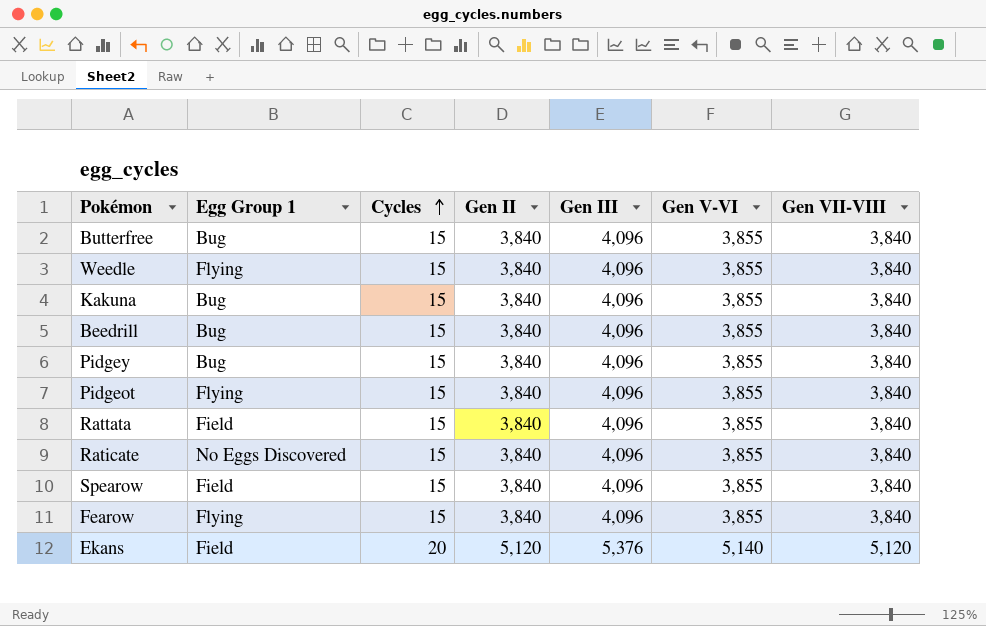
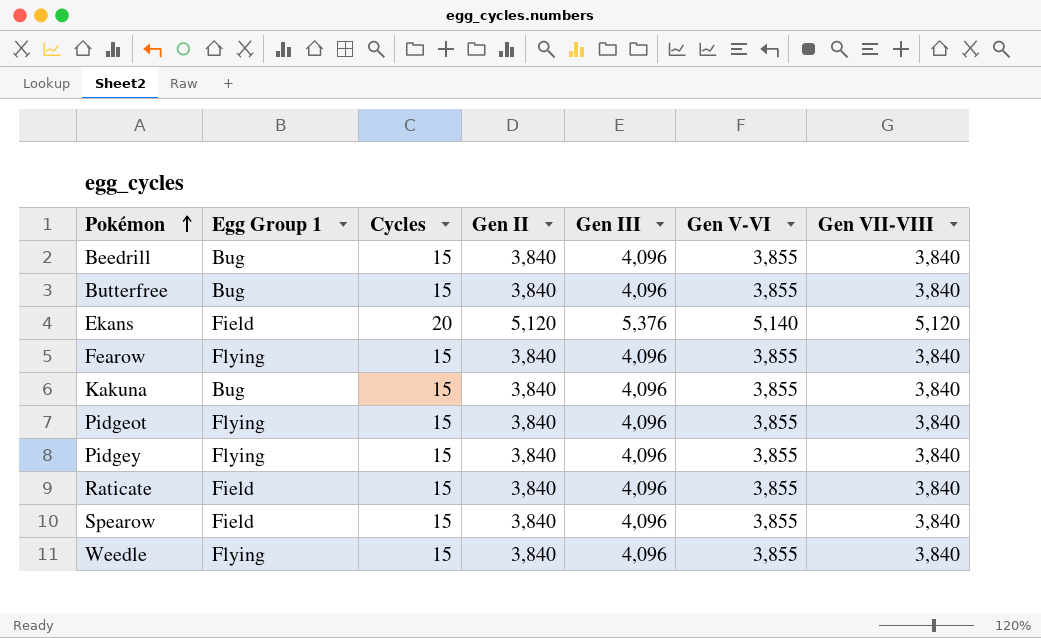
row order: Cycles ascending -> Pokémon ascending
row Rattata: Field | 15 | 3,840 | 4,096 | 3,855 | 3,840 -> none
Pidgey | Egg Group 1: Bug -> Flying
Raticate | Egg Group 1: No Eggs Discovered -> Field

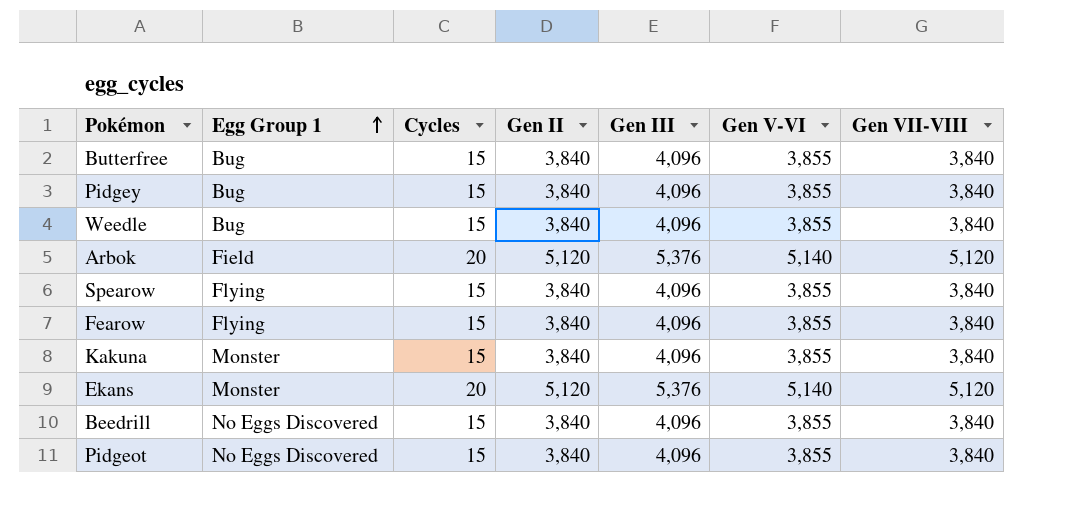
row order: Pokémon ascending -> Egg Group 1 ascending
row Raticate: Field | 15 | 3,840 | 4,096 | 3,855 | 3,840 -> none
Pidgey | Egg Group 1: Flying -> Bug
Weedle | Egg Group 1: Flying -> Bug
row Arbok: none -> Field | 20 | 5,120 | 5,376 | 5,140 | 5,120
Spearow | Egg Group 1: Field -> Flying
Kakuna | Egg Group 1: Bug -> Monster
Ekans | Egg Group 1: Field -> Monster
Beedrill | Egg Group 1: Bug -> No Eggs Discovered
Pidgeot | Egg Group 1: Flying -> No Eggs Discovered

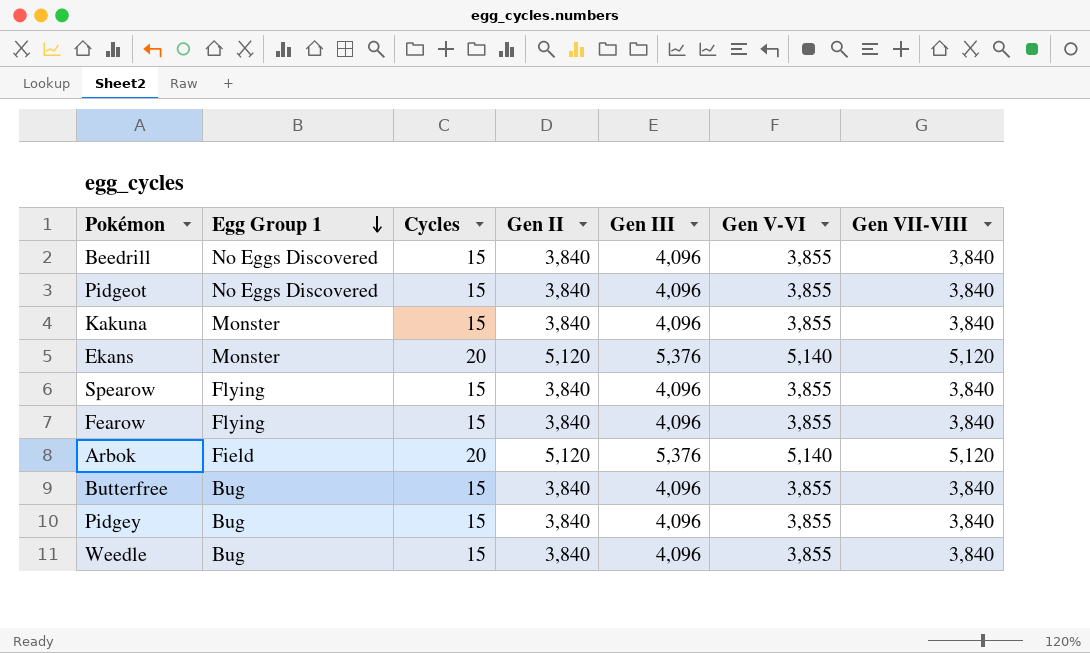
row order: Egg Group 1 ascending -> Egg Group 1 descending

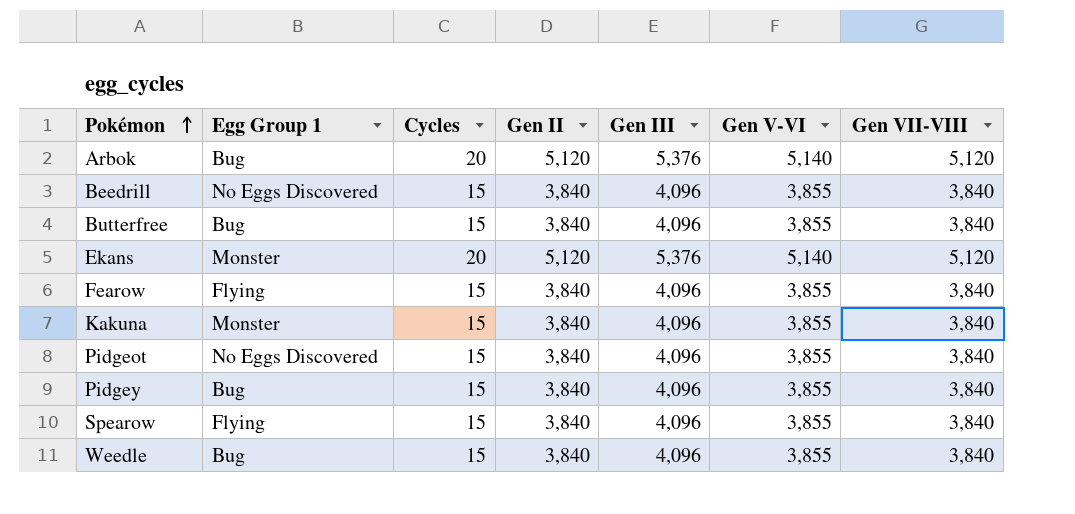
row order: Egg Group 1 descending -> Pokémon ascending
Arbok | Egg Group 1: Field -> Bug

